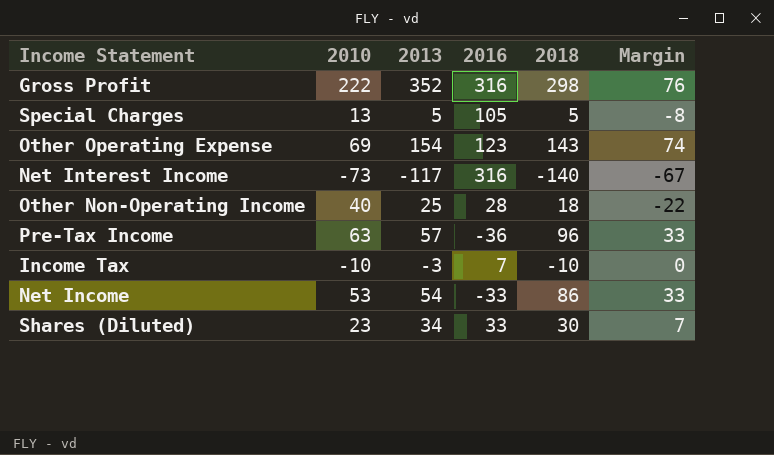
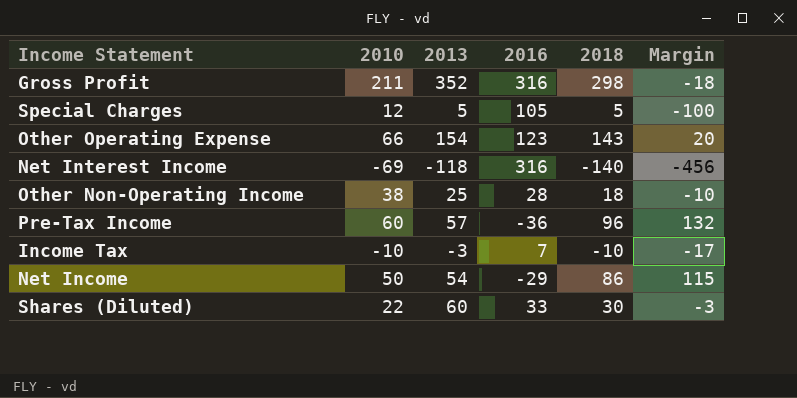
column Margin | formula: [2018] - [2010] -> [2018] - [2016]
Gross Profit | 2010: 222 -> 211
Special Charges | 2010: 13 -> 12
Other Operating Expense | 2010: 69 -> 66
Net Interest Income | 2010: -73 -> -69
Net Interest Income | 2013: -117 -> -118
Other Non-Operating Income | 2010: 40 -> 38
Pre-Tax Income | 2010: 63 -> 60
Net Income | 2010: 53 -> 50
Net Income | 2016: -33 -> -29
Shares (Diluted) | 2010: 23 -> 22
Shares (Diluted) | 2013: 34 -> 60

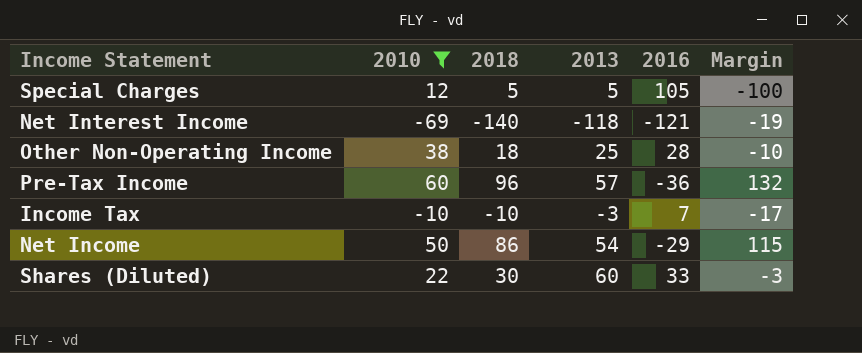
filter: none -> 2010 <= 60
column 2018 | position: 5 -> 3
Net Interest Income | 2016: 316 -> -121
Net Interest Income | Margin: -456 -> -19

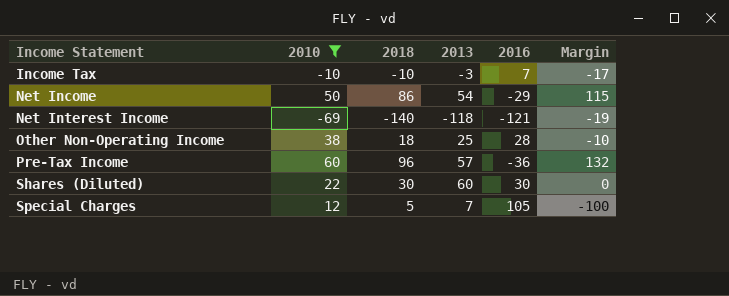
row order: none -> Income Statement ascending
Shares (Diluted) | 2016: 33 -> 30
Shares (Diluted) | Margin: -3 -> 0
Special Charges | 2013: 5 -> 7

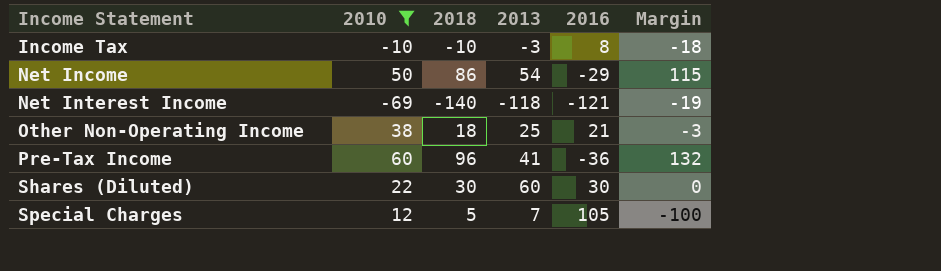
Income Tax | 2016: 7 -> 8
Income Tax | Margin: -17 -> -18
Other Non-Operating Income | 2016: 28 -> 21
Other Non-Operating Income | Margin: -10 -> -3
Pre-Tax Income | 2013: 57 -> 41

